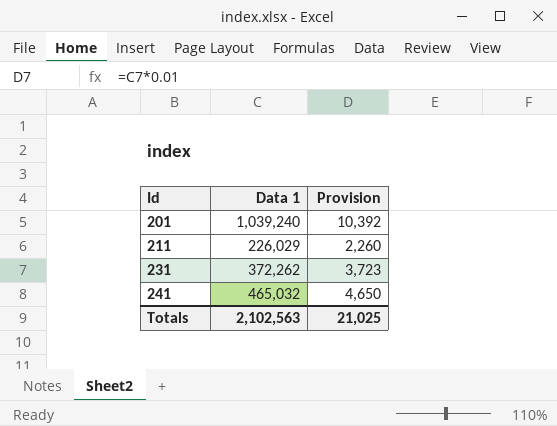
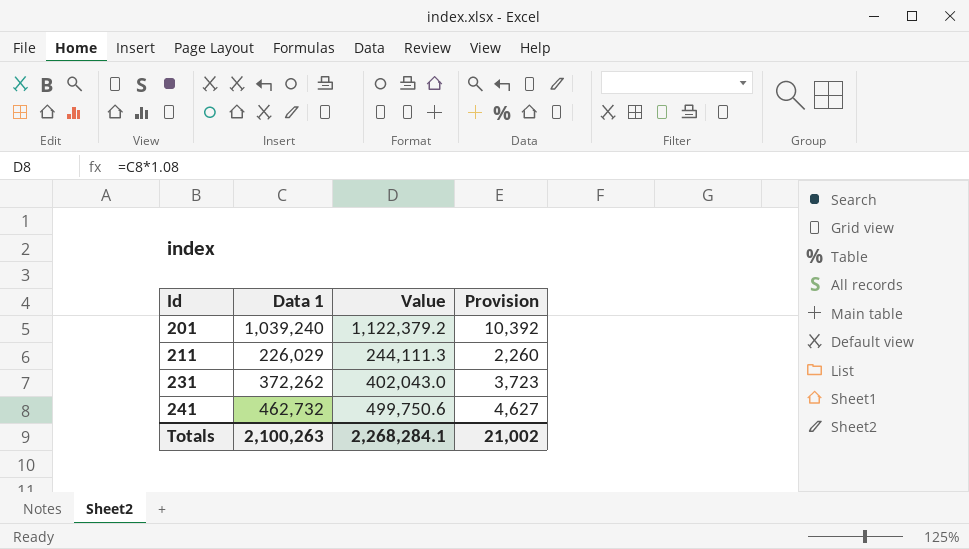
column Value | formula: none -> [Data 1] * 1.08
241 | Data 1: 465,032 -> 462,732
241 | Provision: 4,650 -> 4,627
Totals | Data 1: 2,102,563 -> 2,100,263
Totals | Provision: 21,025 -> 21,002

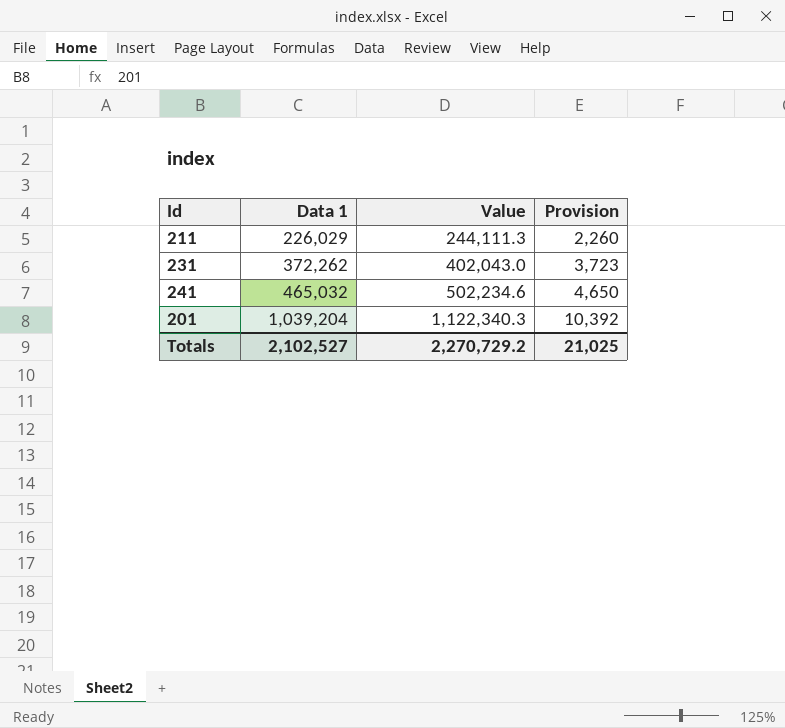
row order: Id ascending -> Data 1 ascending
241 | Data 1: 462,732 -> 465,032
241 | Value: 499,750.6 -> 502,234.6
241 | Provision: 4,627 -> 4,650
201 | Data 1: 1,039,240 -> 1,039,204
201 | Value: 1,122,379.2 -> 1,122,340.3
Totals | Data 1: 2,100,263 -> 2,102,527
Totals | Value: 2,268,284.1 -> 2,270,729.2
Totals | Provision: 21,002 -> 21,025

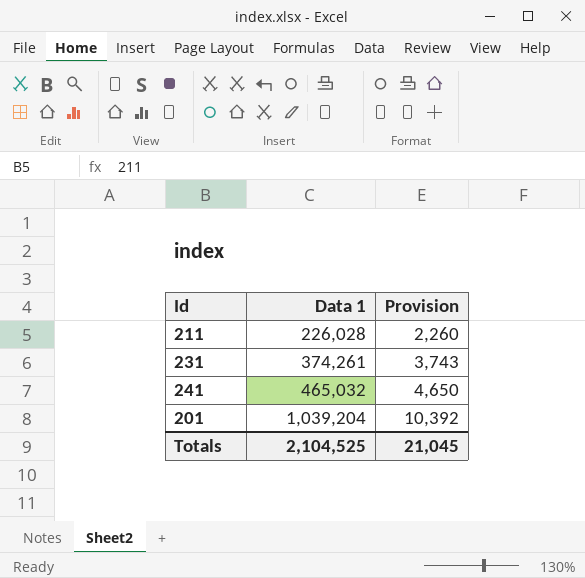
column Value | formula: [Data 1] * 1.08 -> none
211 | Data 1: 226,029 -> 226,028
231 | Data 1: 372,262 -> 374,261
231 | Provision: 3,723 -> 3,743
Totals | Data 1: 2,102,527 -> 2,104,525
Totals | Provision: 21,025 -> 21,045

